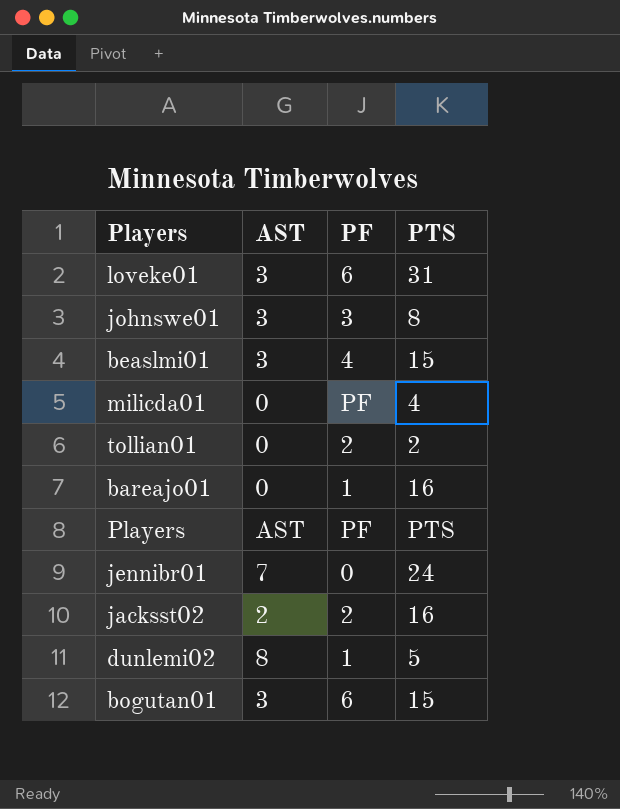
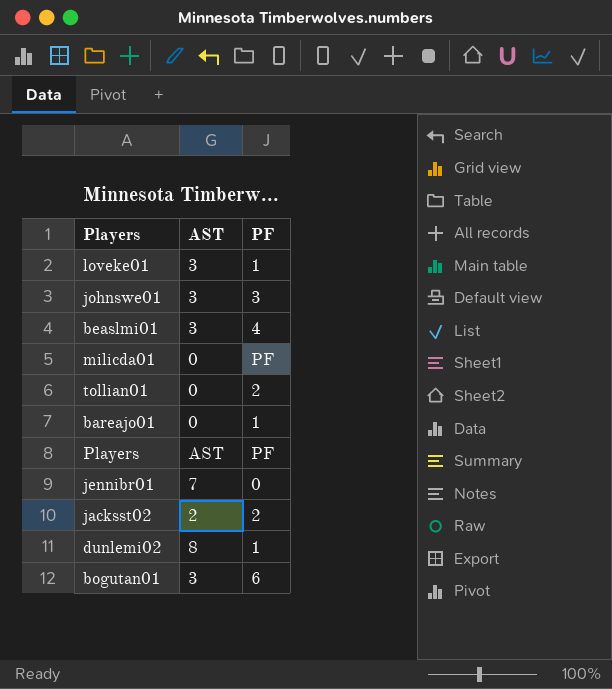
column PTS | position: 4 -> none
loveke01 | PF: 6 -> 1

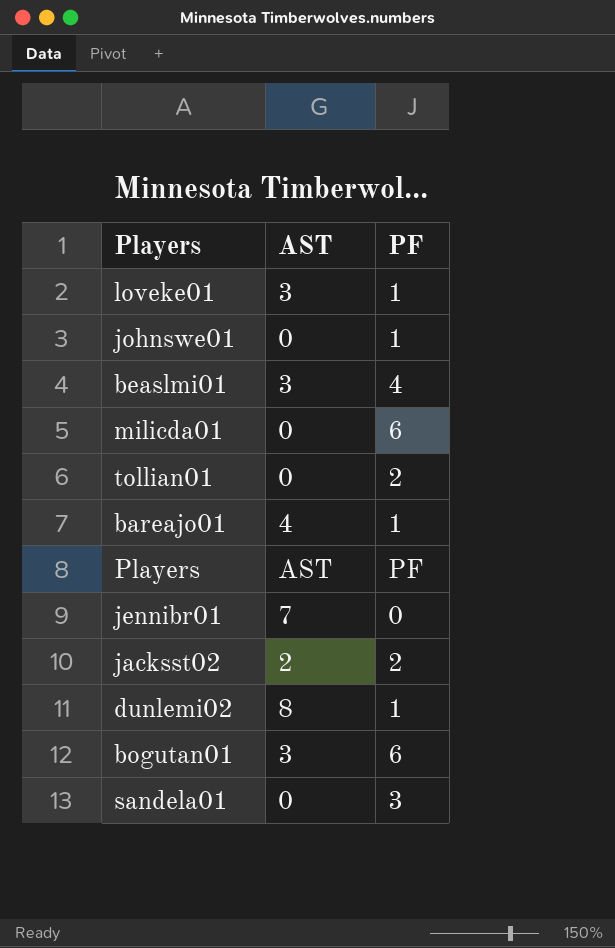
johnswe01 | AST: 3 -> 0
johnswe01 | PF: 3 -> 1
milicda01 | PF: PF -> 6
bareajo01 | AST: 0 -> 4
row sandela01: none -> 0 | 3

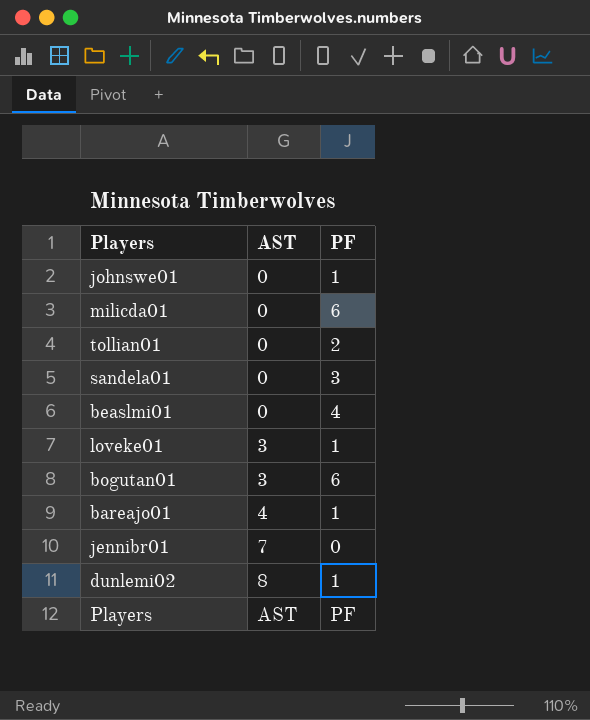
row order: none -> AST ascending
row jacksst02: 2 | 2 -> none
beaslmi01 | AST: 3 -> 0

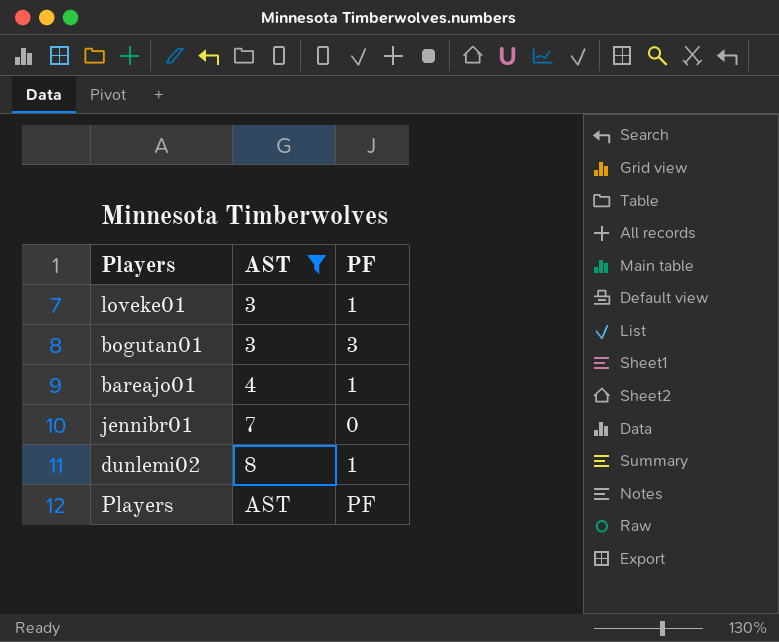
filter: none -> AST != 0
bogutan01 | PF: 6 -> 3

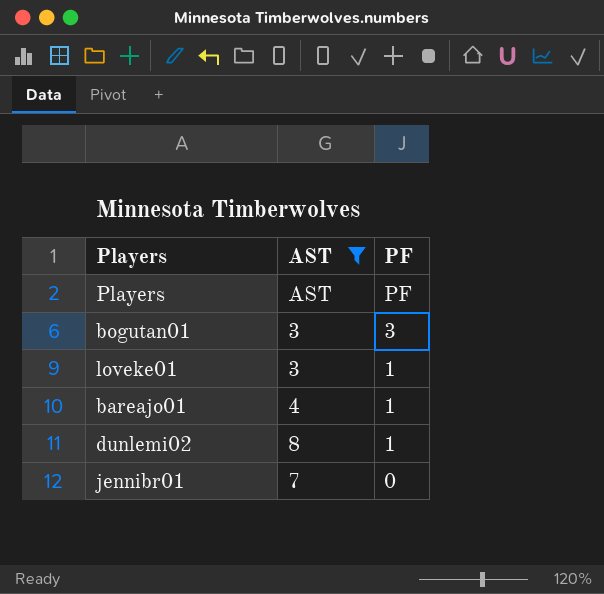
row order: AST ascending -> PF descending

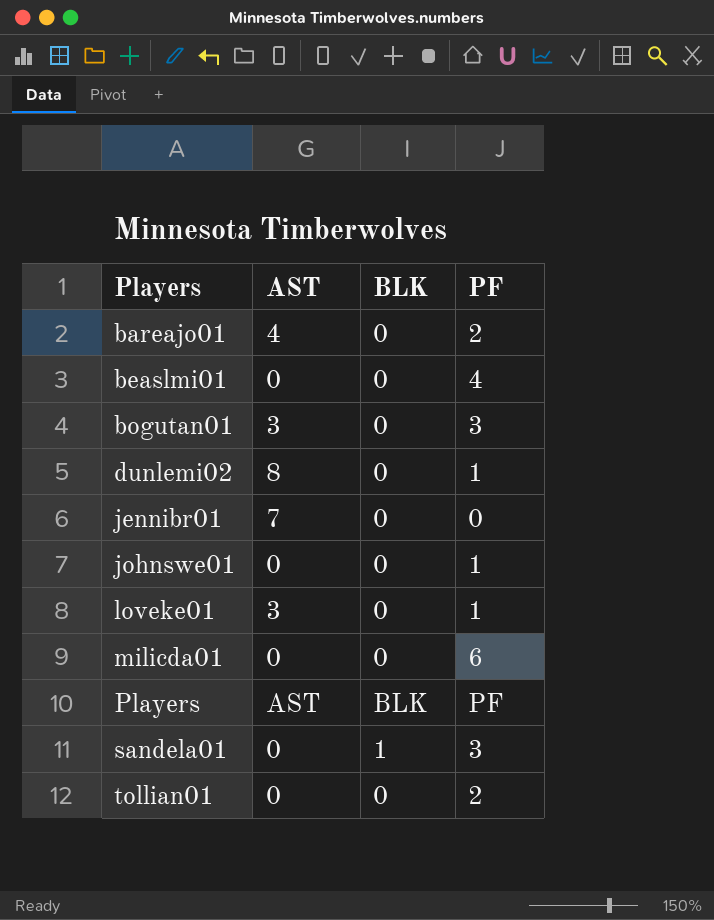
filter: AST != 0 -> none
row order: PF descending -> Players ascending
column BLK | position: none -> 3
bareajo01 | PF: 1 -> 2

